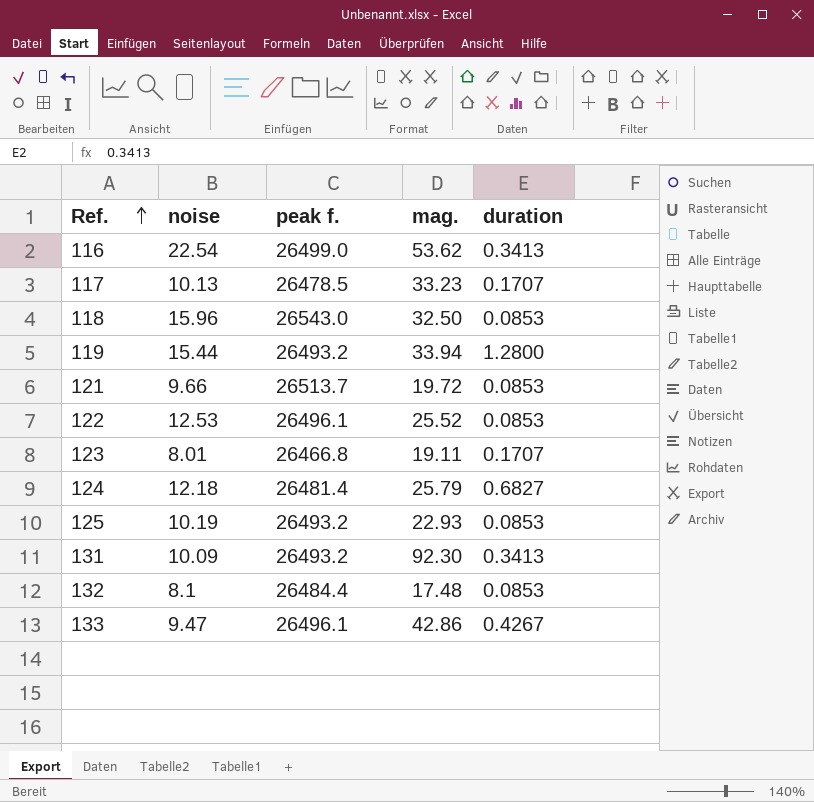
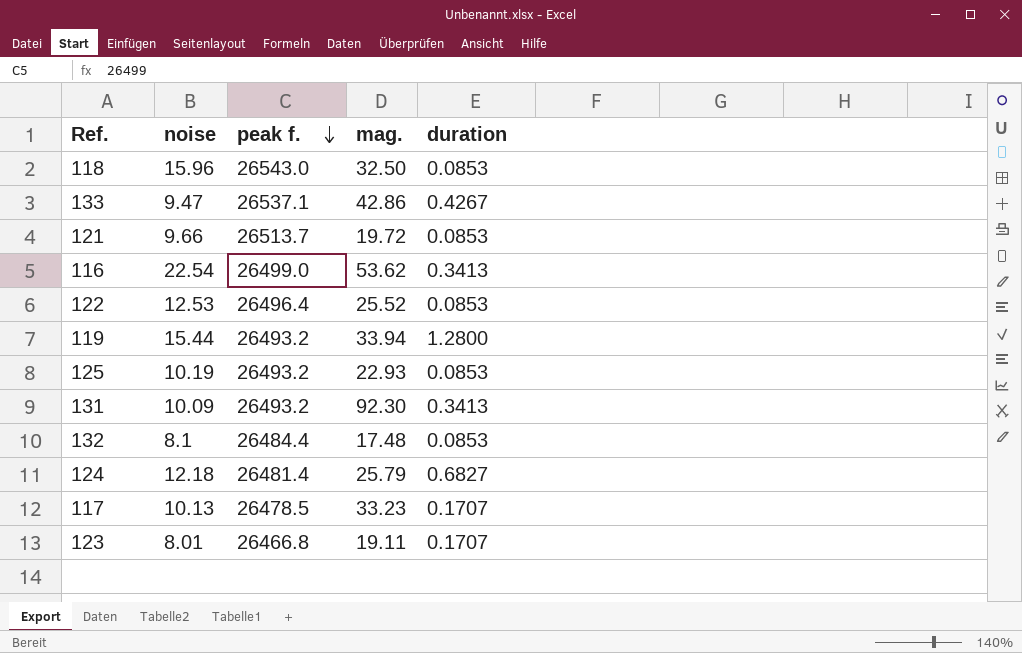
row order: Ref. ascending -> peak f. descending
133 | peak f.: 26496.1 -> 26537.1
122 | peak f.: 26496.1 -> 26496.4

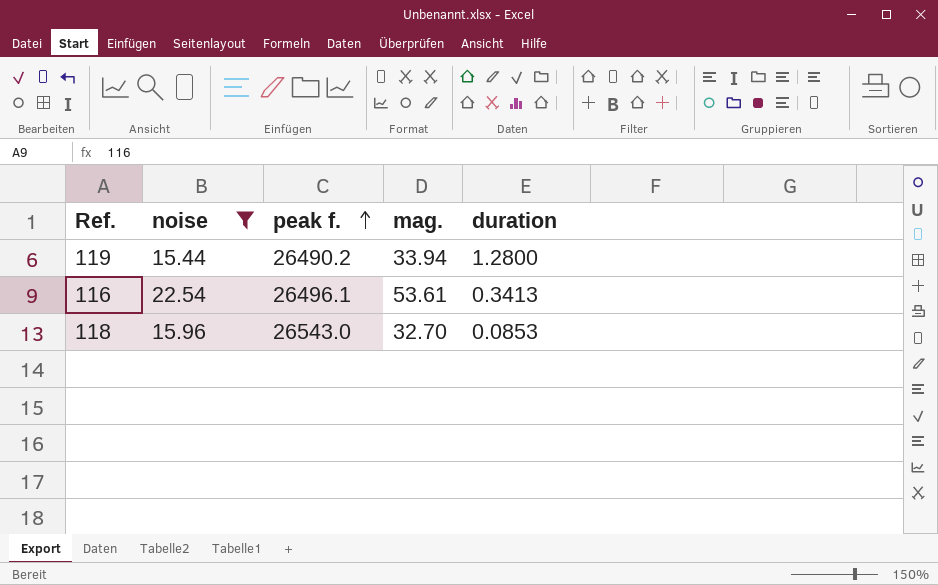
filter: none -> noise >= 15.44
row order: peak f. descending -> peak f. ascending
119 | peak f.: 26493.2 -> 26490.2
116 | peak f.: 26499.0 -> 26496.1
116 | mag.: 53.62 -> 53.61
118 | mag.: 32.50 -> 32.70

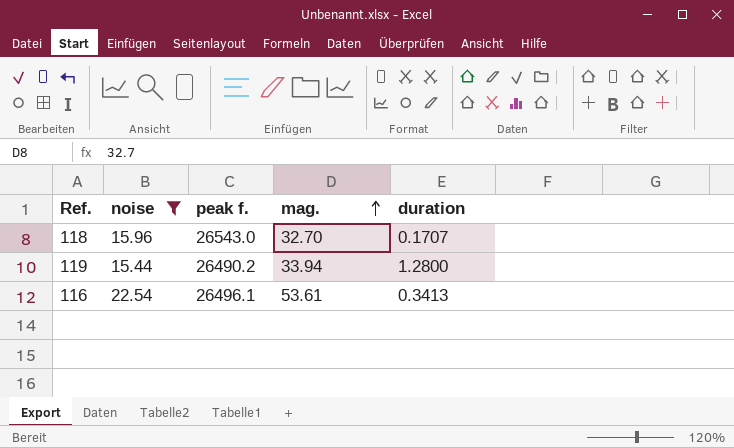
row order: peak f. ascending -> mag. ascending
118 | duration: 0.0853 -> 0.1707

